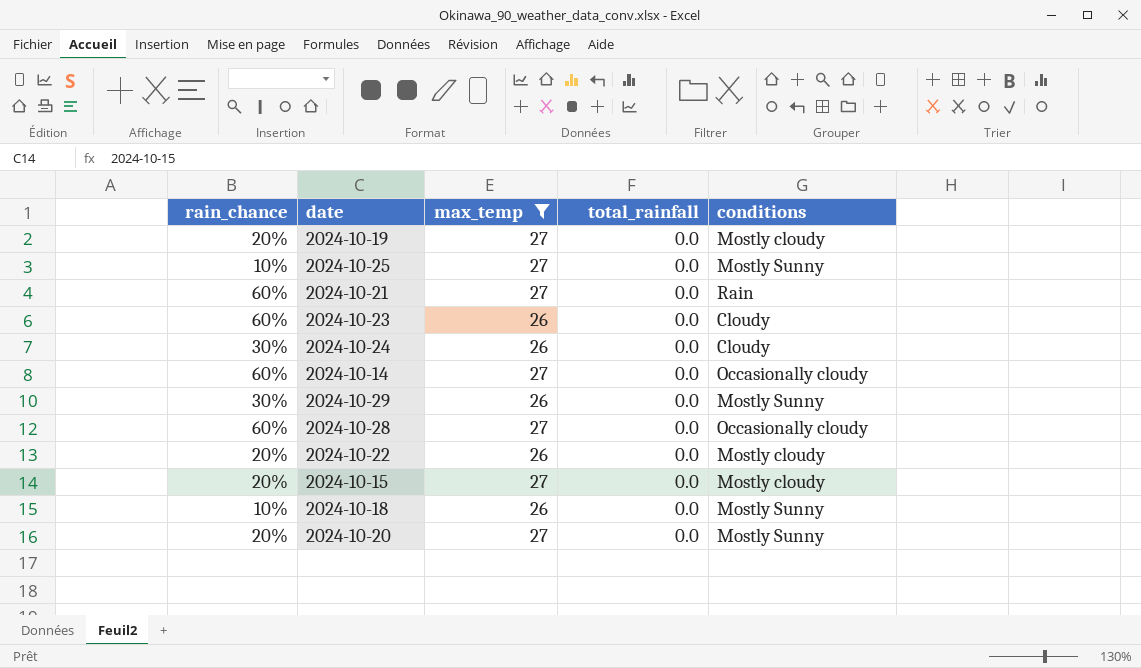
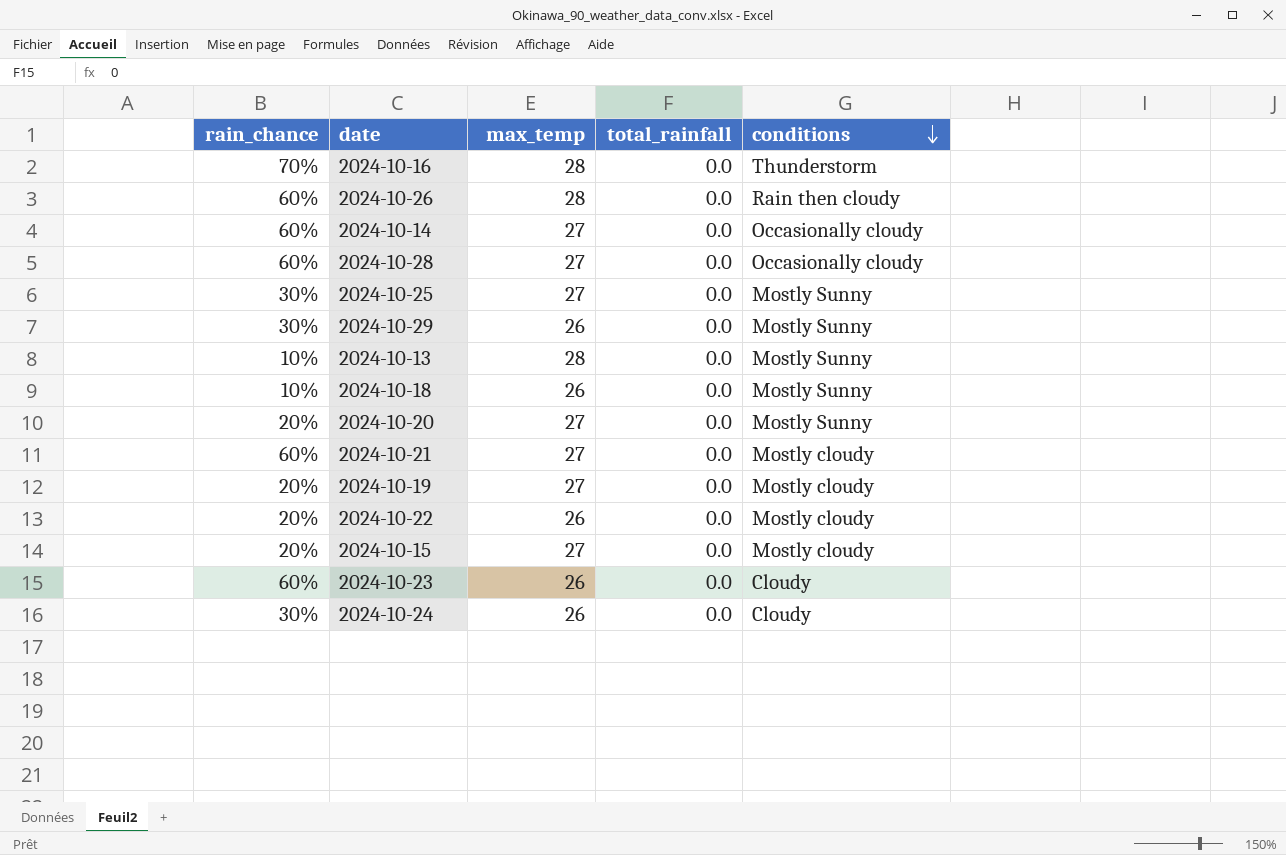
filter: max_temp != 28 -> none
row order: none -> conditions descending
2024-10-25 | rain_chance: 10% -> 30%
2024-10-21 | conditions: Rain -> Mostly cloudy

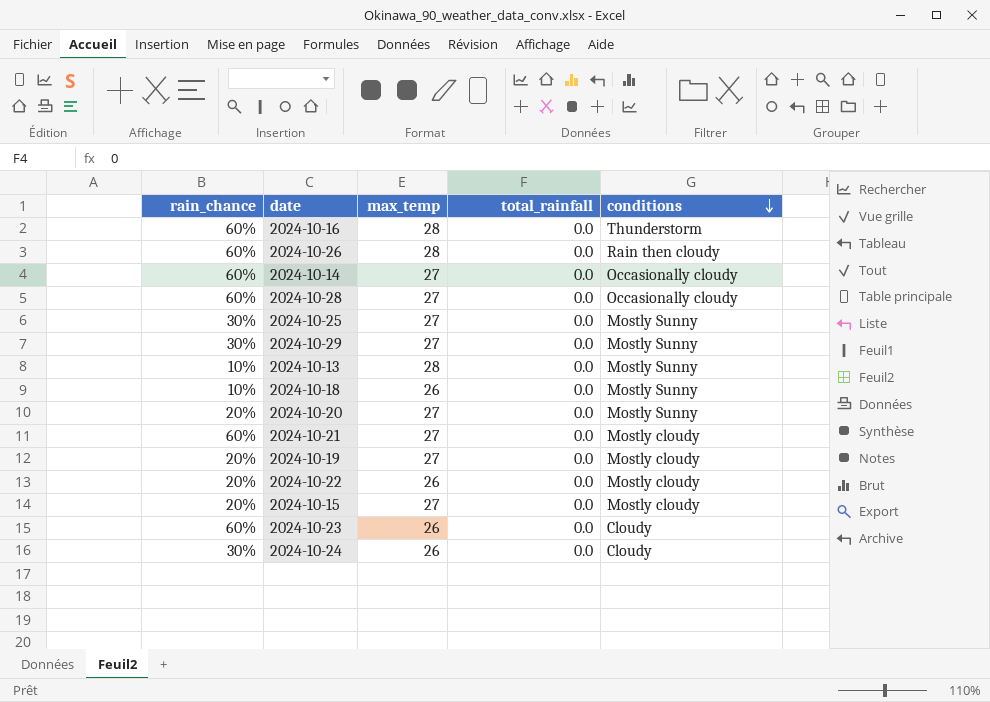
2024-10-16 | rain_chance: 70% -> 60%
2024-10-29 | max_temp: 26 -> 27

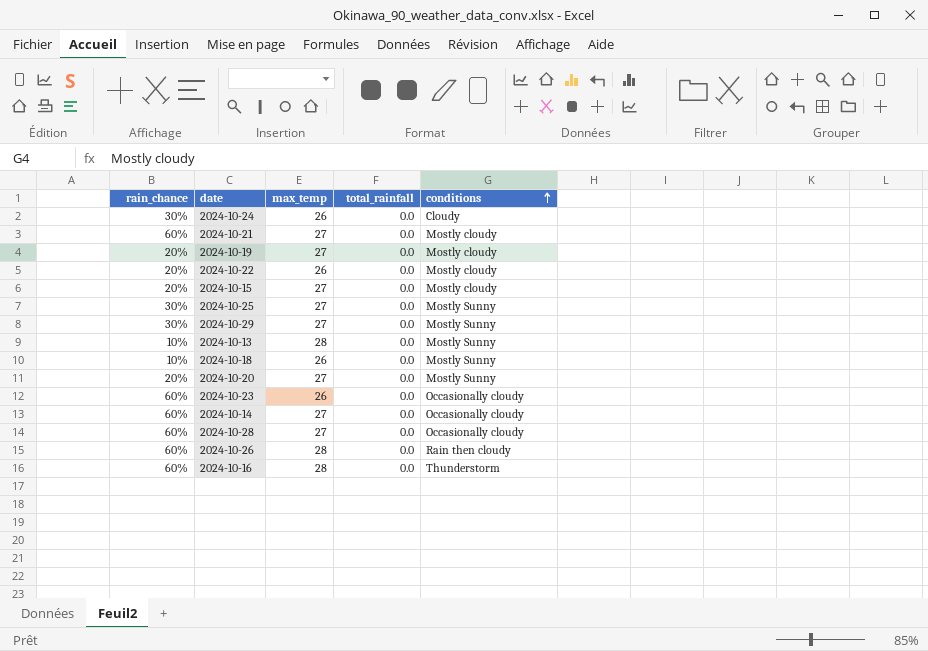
row order: conditions descending -> conditions ascending
2024-10-23 | conditions: Cloudy -> Occasionally cloudy

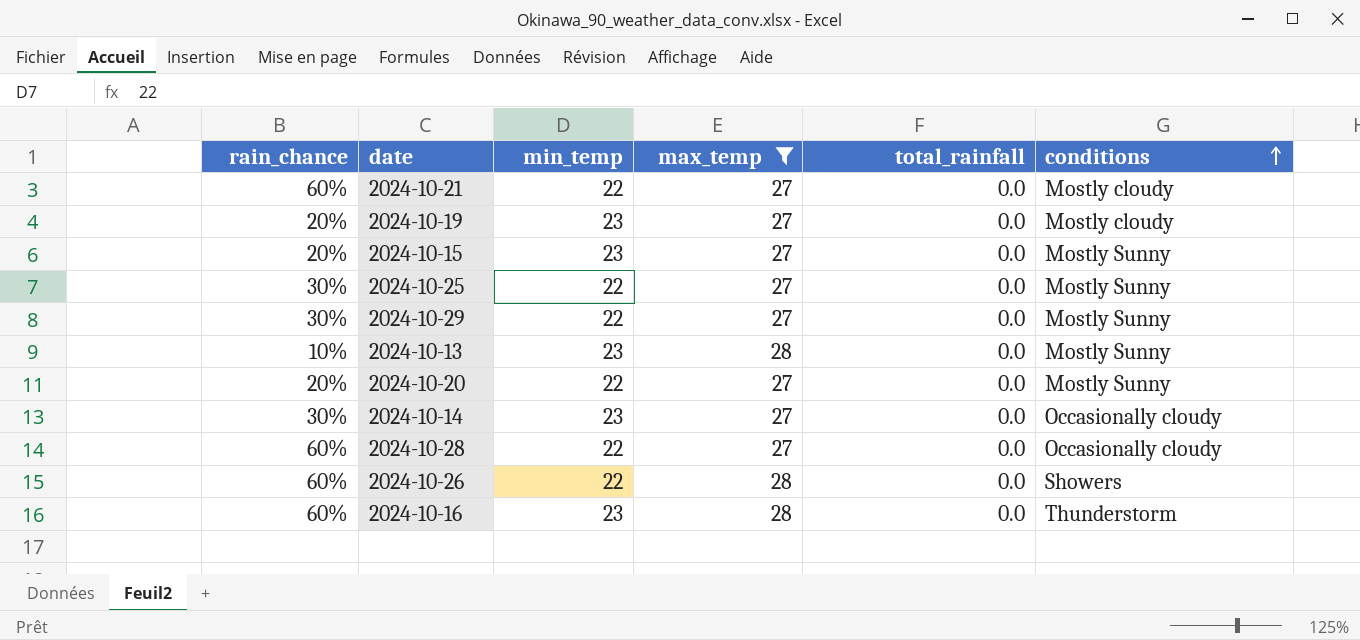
filter: none -> max_temp != 26
column min_temp | position: none -> 3
2024-10-15 | conditions: Mostly cloudy -> Mostly Sunny
2024-10-14 | rain_chance: 60% -> 30%
2024-10-26 | conditions: Rain then cloudy -> Showers

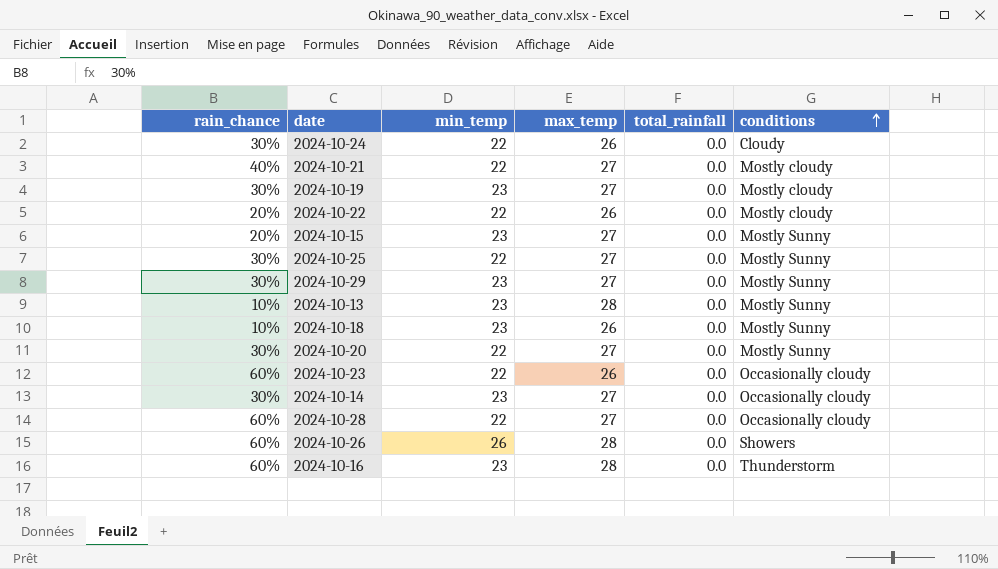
filter: max_temp != 26 -> none
2024-10-21 | rain_chance: 60% -> 40%
2024-10-19 | rain_chance: 20% -> 30%
2024-10-29 | min_temp: 22 -> 23
2024-10-20 | rain_chance: 20% -> 30%
2024-10-26 | min_temp: 22 -> 26

